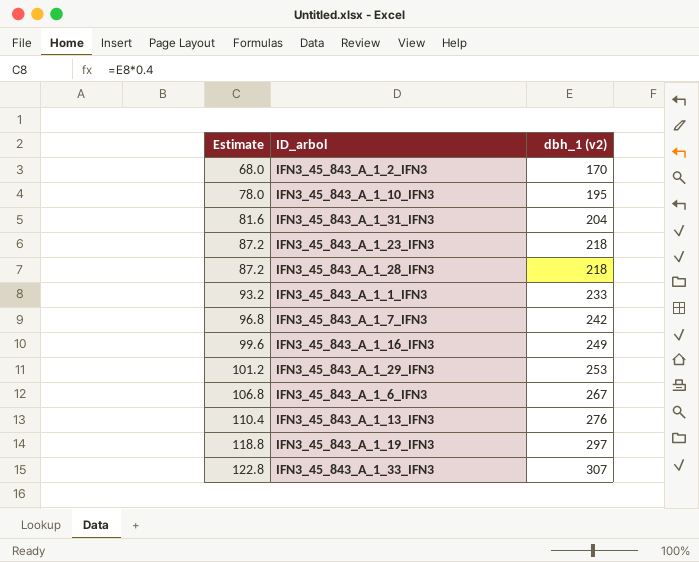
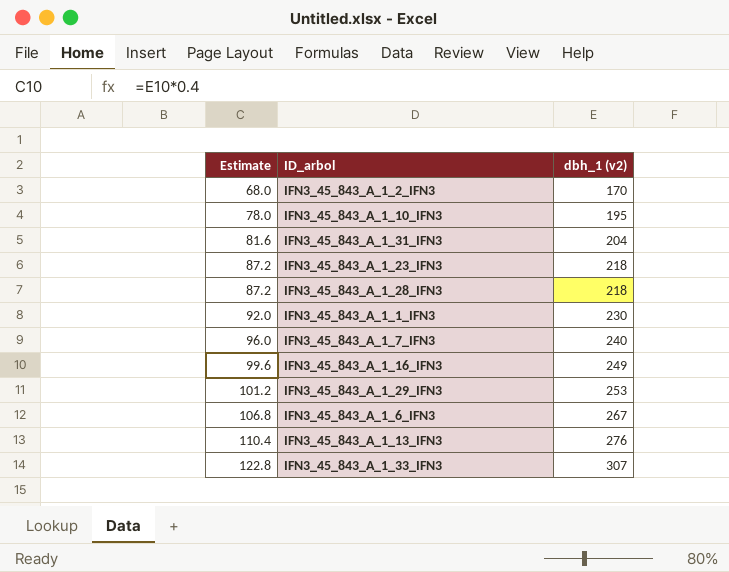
row IFN3_45_843_A_1_19_IFN3: 118.8 | 297 -> none
IFN3_45_843_A_1_1_IFN3 | Estimate: 93.2 -> 92.0
IFN3_45_843_A_1_1_IFN3 | dbh_1 (v2): 233 -> 230
IFN3_45_843_A_1_7_IFN3 | Estimate: 96.8 -> 96.0
IFN3_45_843_A_1_7_IFN3 | dbh_1 (v2): 242 -> 240

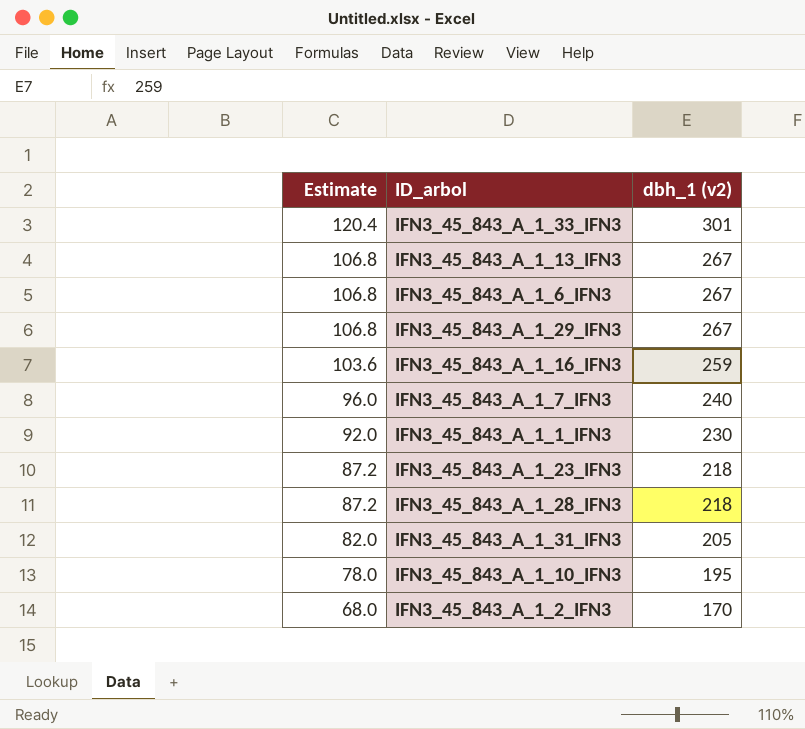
row order: Estimate ascending -> Estimate descending
IFN3_45_843_A_1_33_IFN3 | Estimate: 122.8 -> 120.4
IFN3_45_843_A_1_33_IFN3 | dbh_1 (v2): 307 -> 301
IFN3_45_843_A_1_13_IFN3 | Estimate: 110.4 -> 106.8
IFN3_45_843_A_1_13_IFN3 | dbh_1 (v2): 276 -> 267
IFN3_45_843_A_1_29_IFN3 | Estimate: 101.2 -> 106.8
IFN3_45_843_A_1_29_IFN3 | dbh_1 (v2): 253 -> 267
IFN3_45_843_A_1_16_IFN3 | Estimate: 99.6 -> 103.6
IFN3_45_843_A_1_16_IFN3 | dbh_1 (v2): 249 -> 259
IFN3_45_843_A_1_31_IFN3 | Estimate: 81.6 -> 82.0
IFN3_45_843_A_1_31_IFN3 | dbh_1 (v2): 204 -> 205

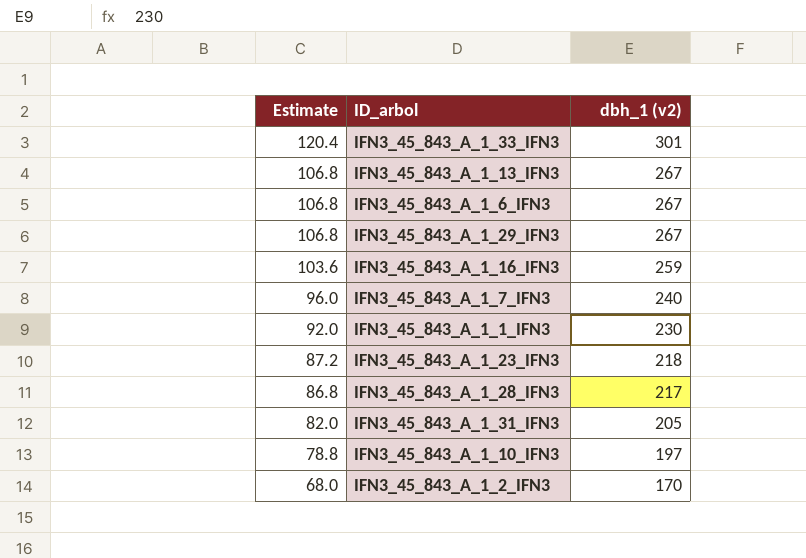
IFN3_45_843_A_1_28_IFN3 | Estimate: 87.2 -> 86.8
IFN3_45_843_A_1_28_IFN3 | dbh_1 (v2): 218 -> 217
IFN3_45_843_A_1_10_IFN3 | Estimate: 78.0 -> 78.8
IFN3_45_843_A_1_10_IFN3 | dbh_1 (v2): 195 -> 197

